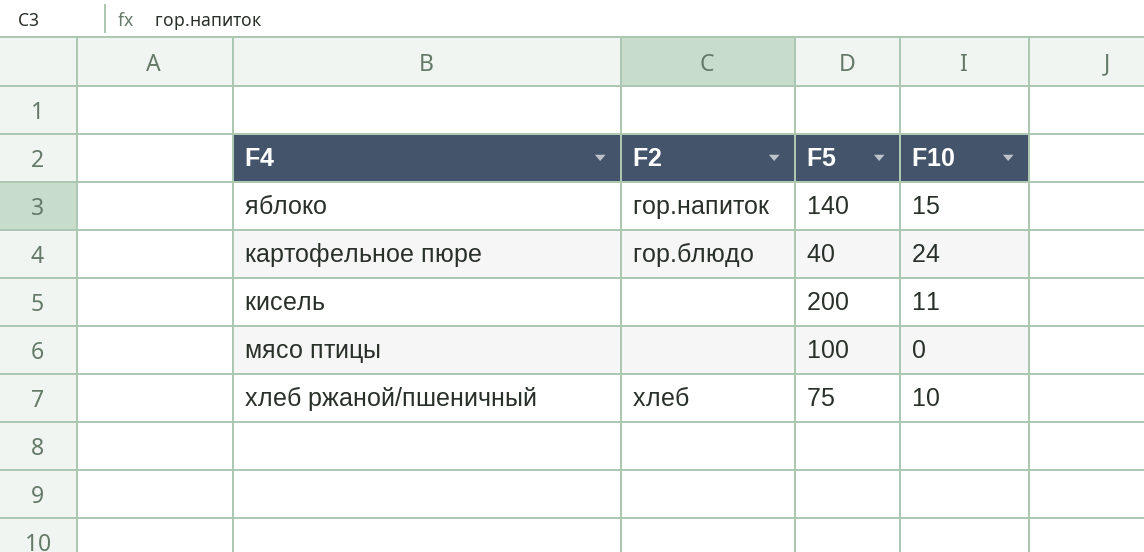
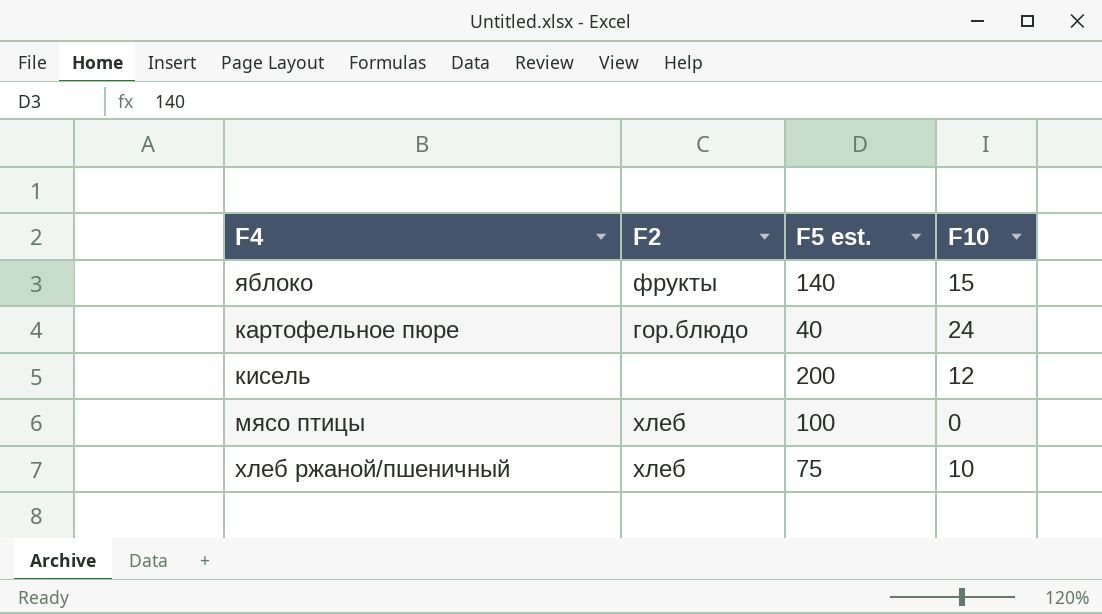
column name: F5 -> F5 est.
яблоко | F2: гор.напиток -> фрукты
кисель | F10: 11 -> 12
мясо птицы | F2: none -> хлеб

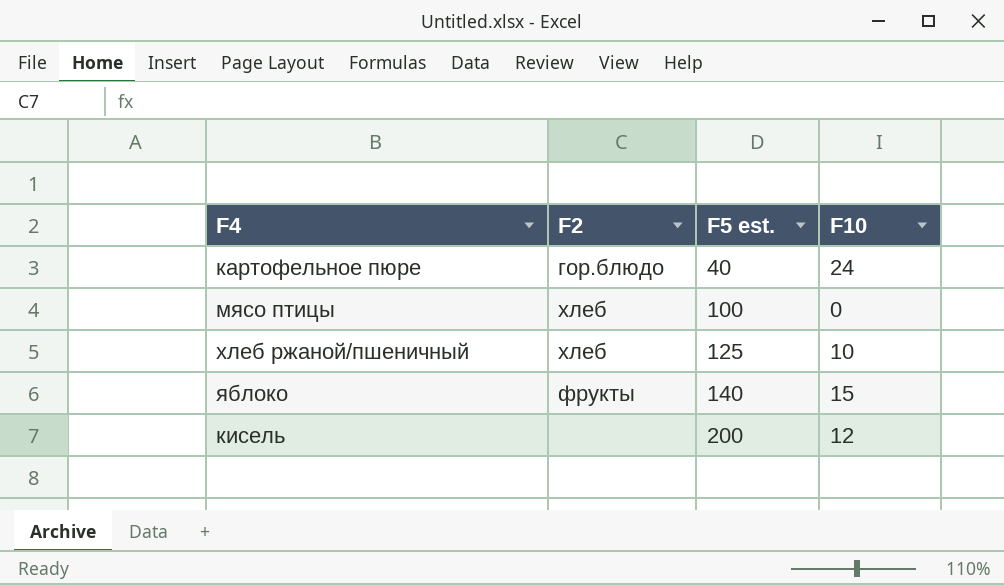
row order: none -> F5 est. ascending
хлеб ржаной/пшеничный | F5 est.: 75 -> 125

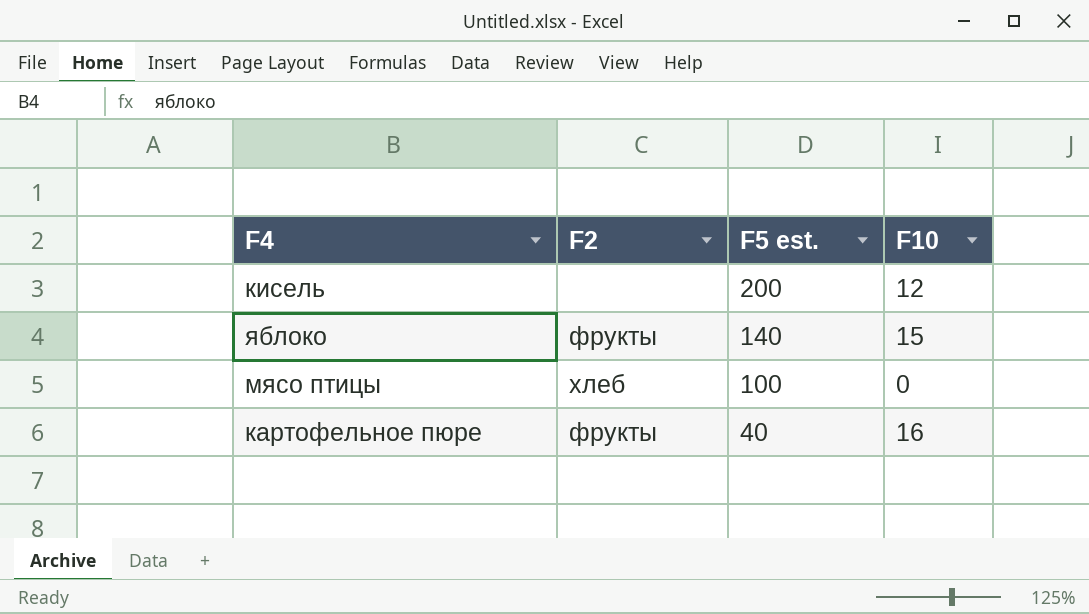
row order: F5 est. ascending -> F5 est. descending
row хлеб ржаной/пшеничный: хлеб | 125 | 10 -> none
картофельное пюре | F2: гор.блюдо -> фрукты
картофельное пюре | F10: 24 -> 16

